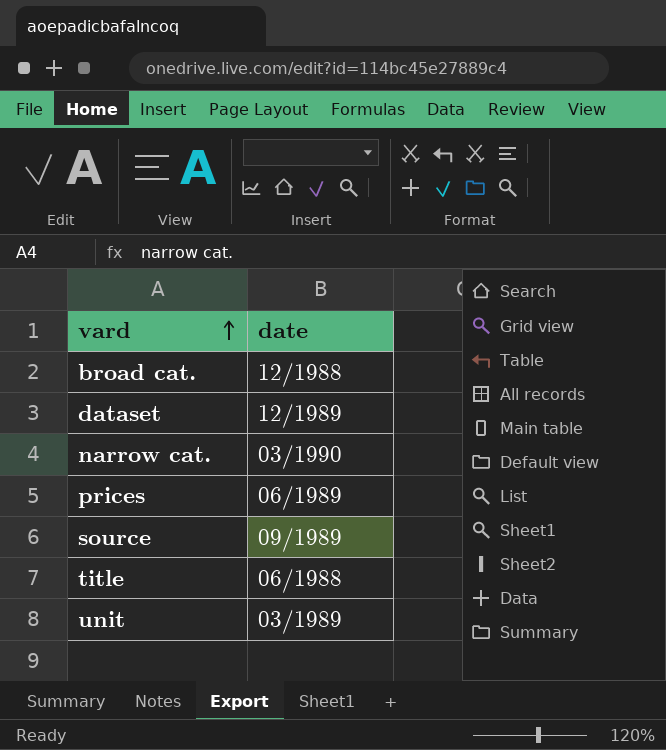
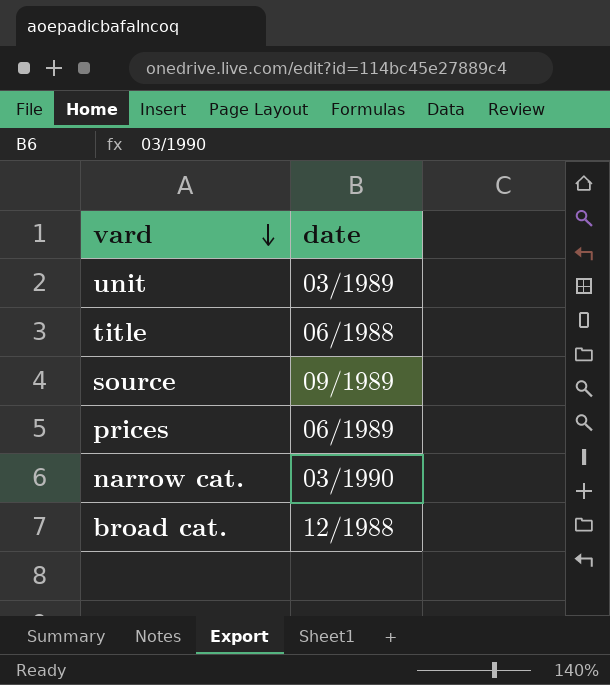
row order: vard ascending -> vard descending
row dataset: 12/1989 -> none

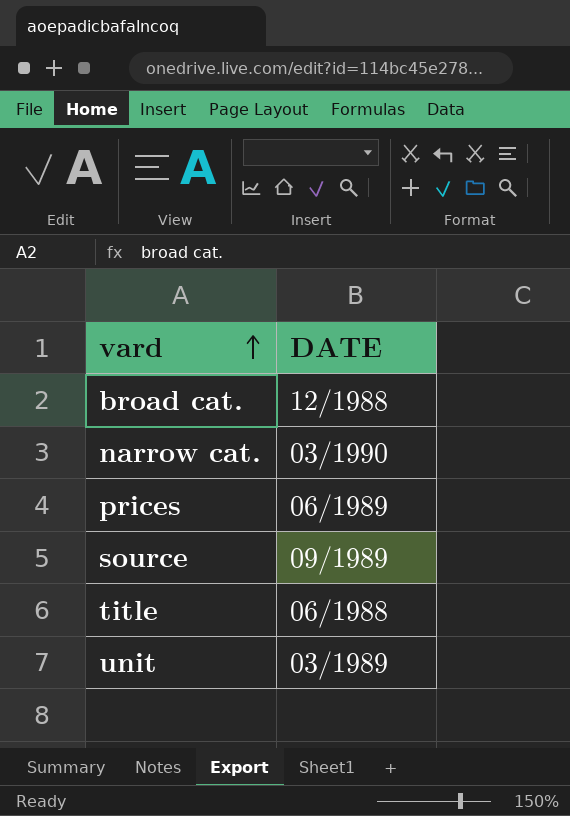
row order: vard descending -> vard ascending
column name: date -> DATE

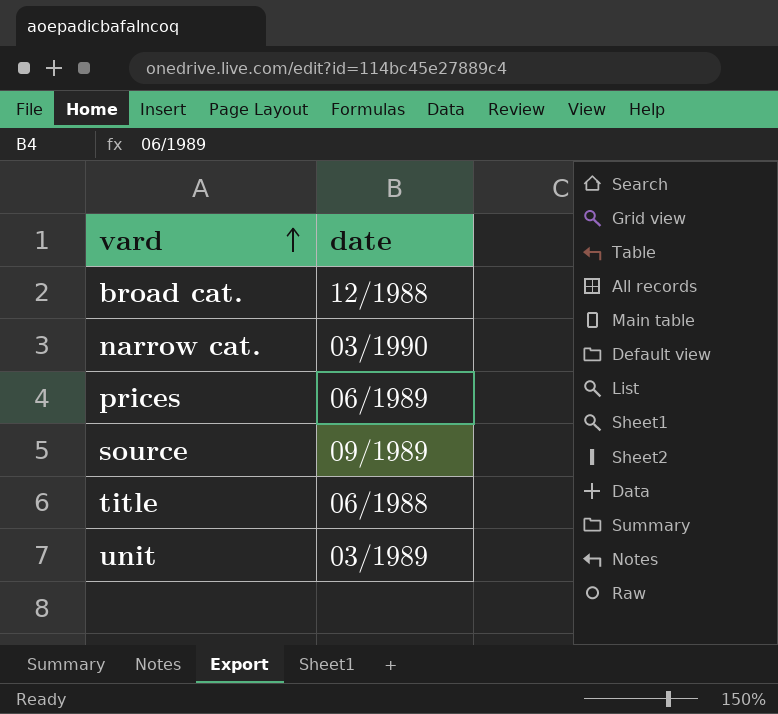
column name: DATE -> date

